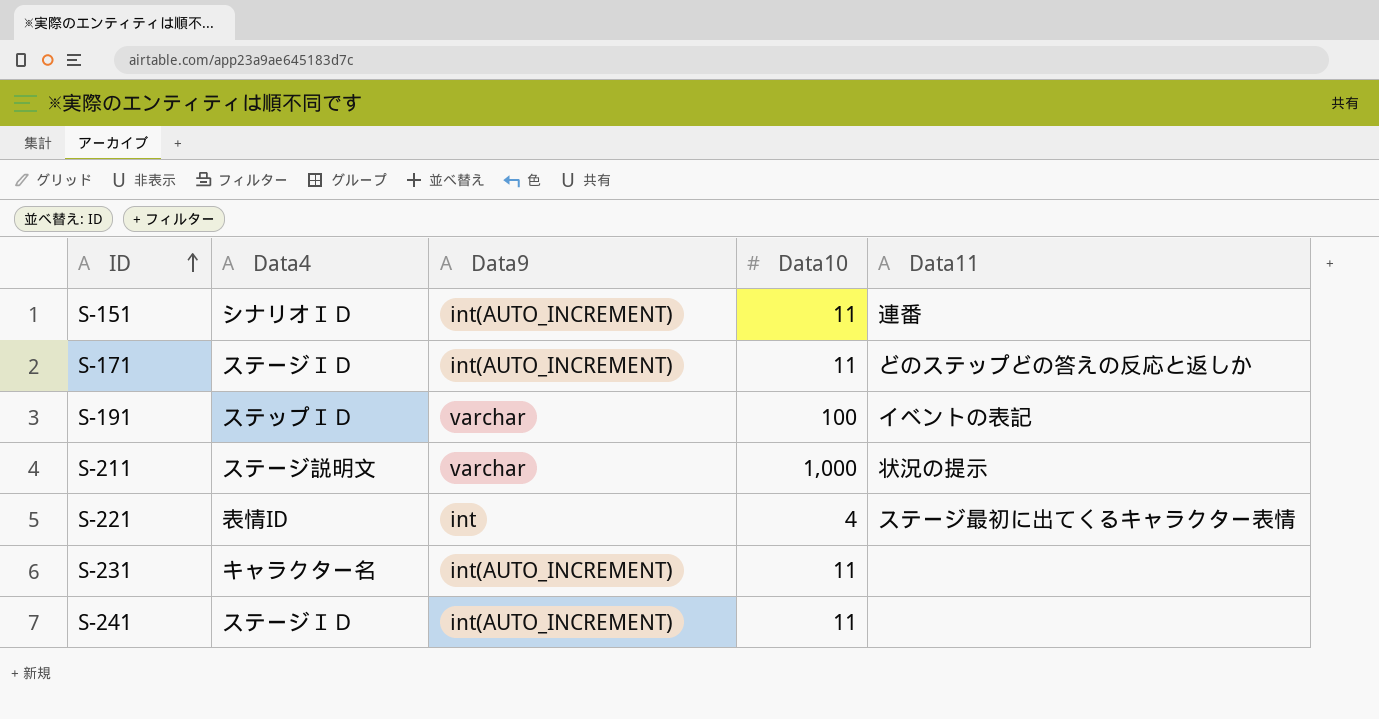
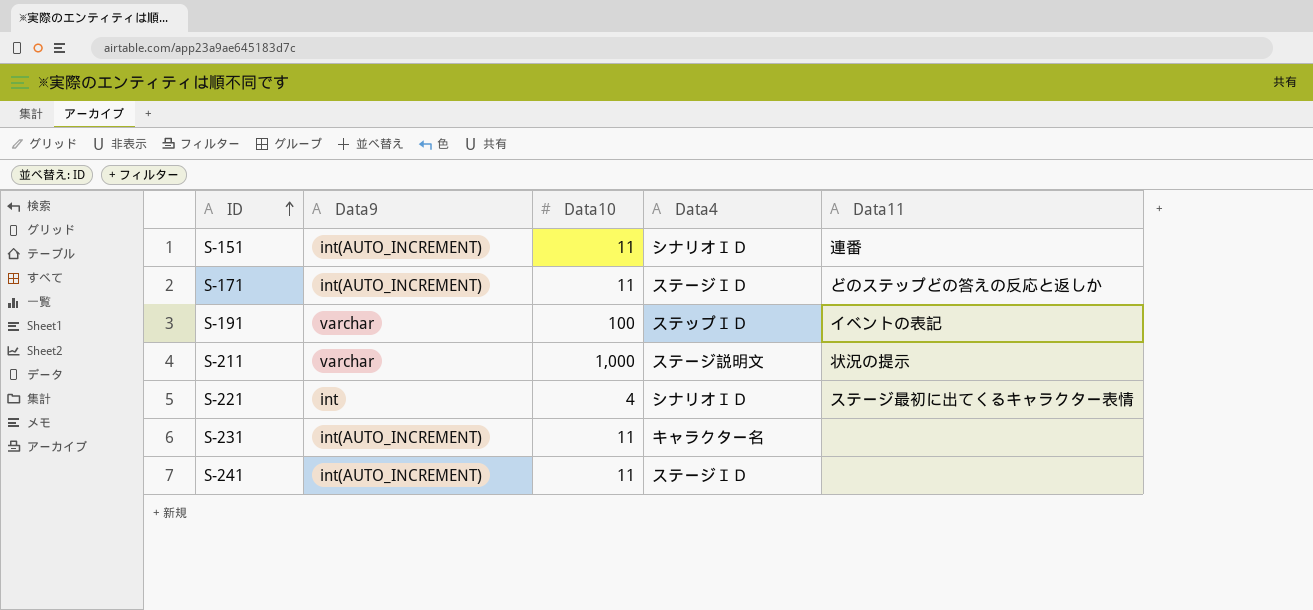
column Data4 | position: 2 -> 4
S-221 | Data4: 表情ID -> シナリオＩＤ

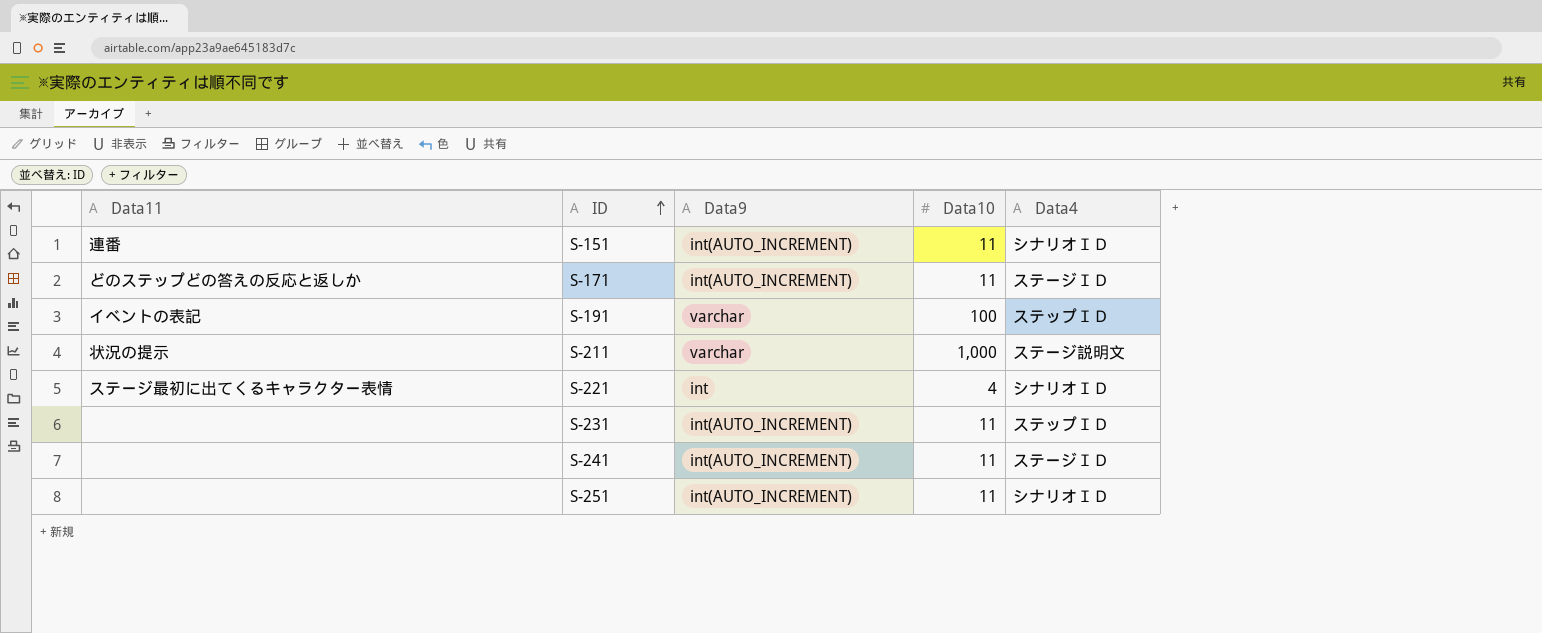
column Data11 | position: 5 -> 1
S-231 | Data4: キャラクター名 -> ステップＩＤ
row S-251: none -> none | int(AUTO_INCREMENT) | 11 | シナリオＩＤ

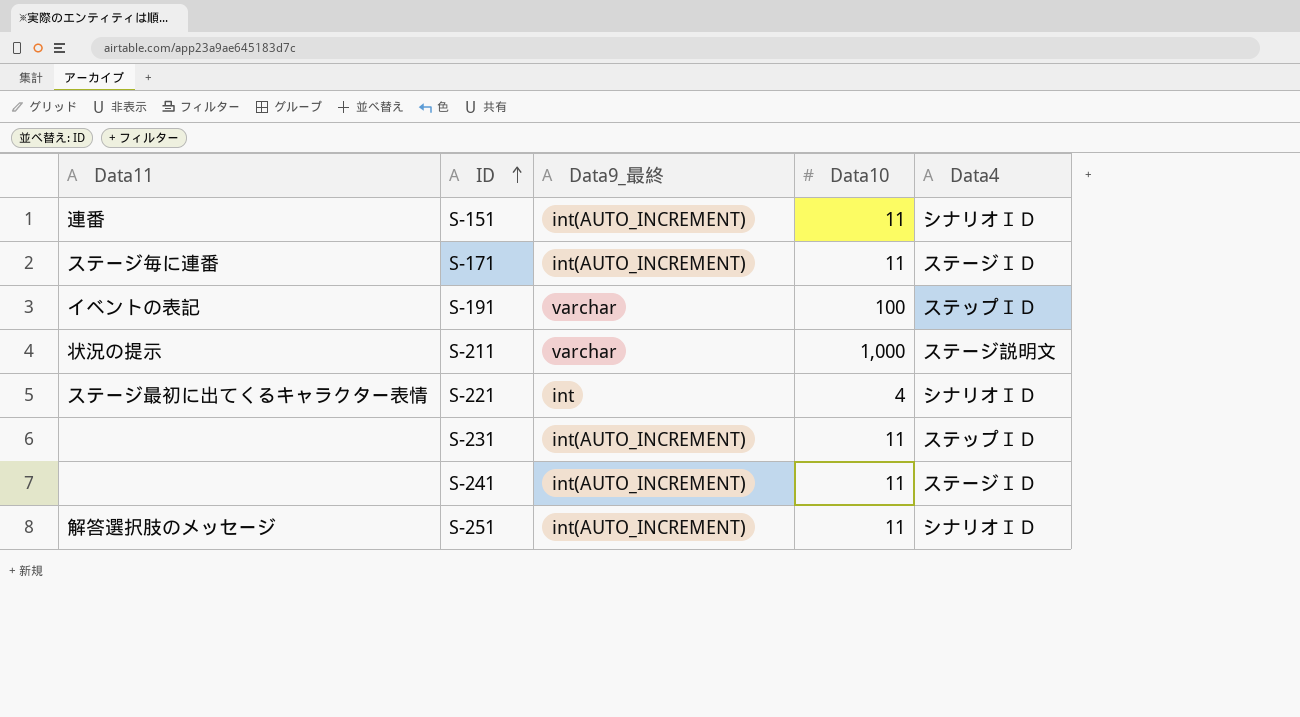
column name: Data9 -> Data9_最終
S-171 | Data11: どのステップどの答えの反応と返しか -> ステージ毎に連番
S-251 | Data11: none -> 解答選択肢のメッセージ

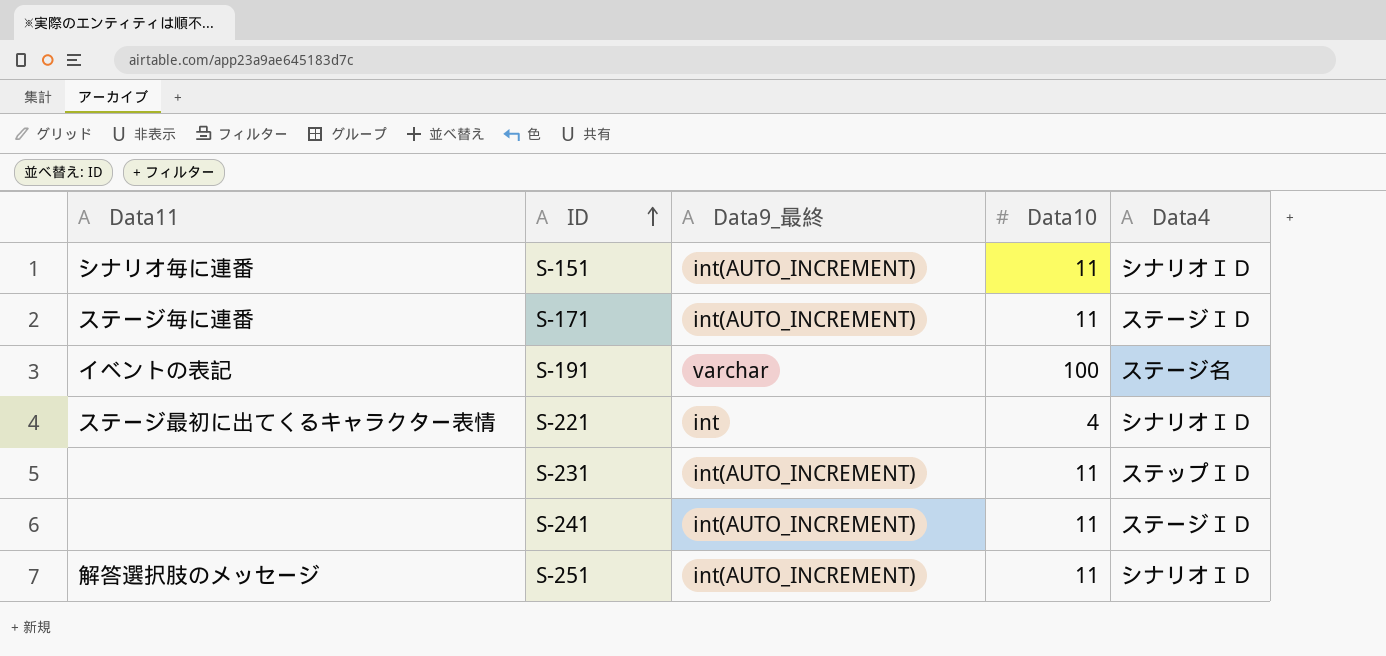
row S-211: 状況の提示 | varchar | 1,000 | ステージ説明文 -> none
S-151 | Data11: 連番 -> シナリオ毎に連番
S-191 | Data4: ステップＩＤ -> ステージ名

